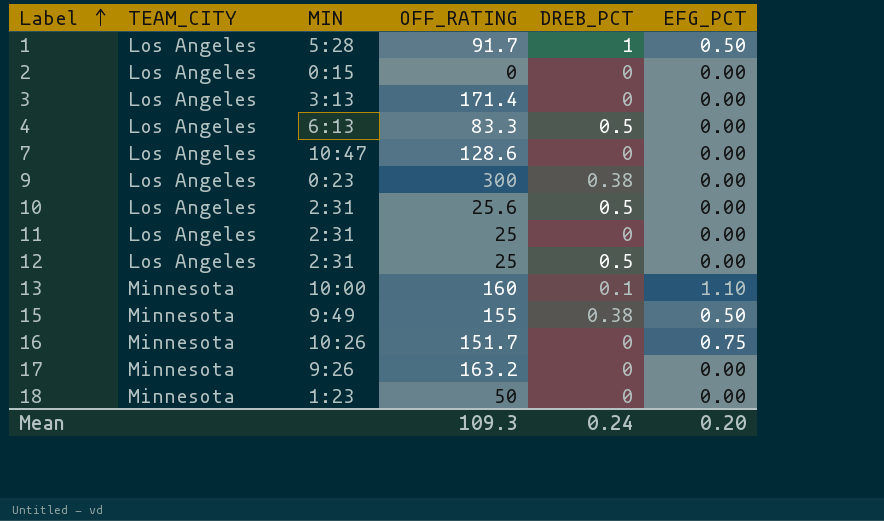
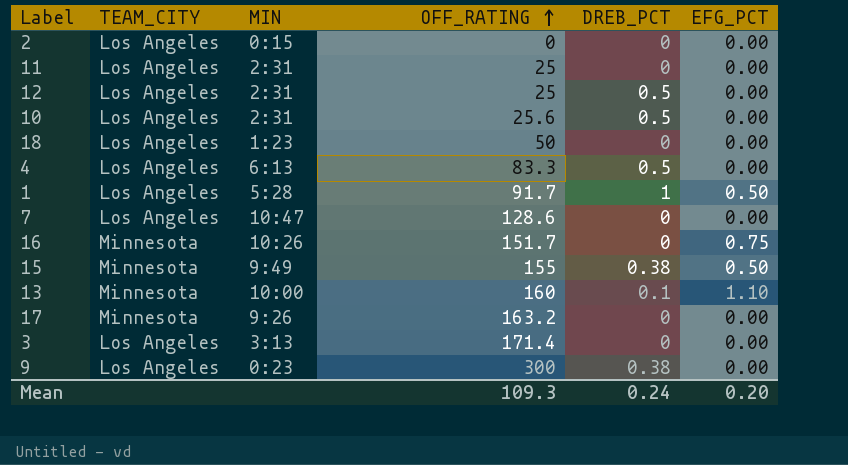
row order: Label ascending -> OFF_RATING ascending
18 | TEAM_CITY: Minnesota -> Los Angeles

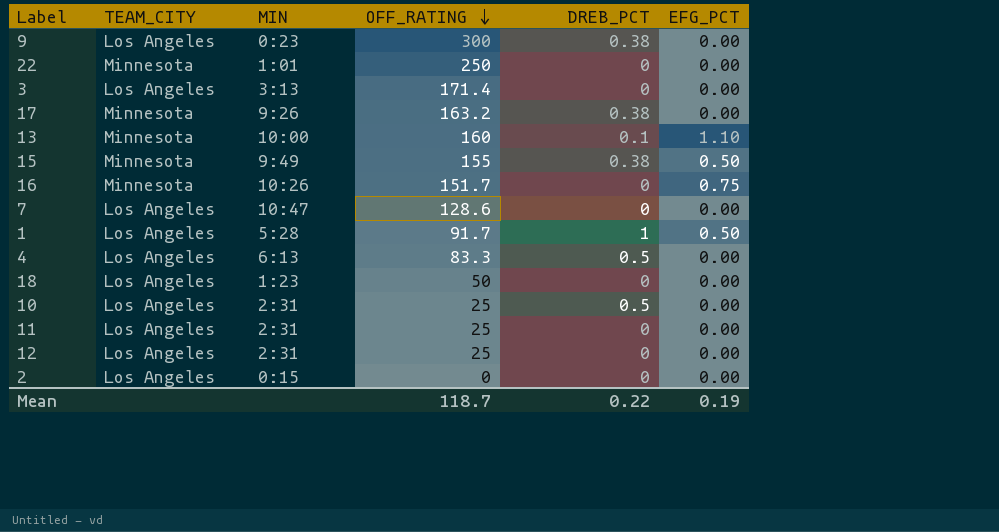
row order: OFF_RATING ascending -> OFF_RATING descending
row 22: none -> Minnesota | 1:01 | 250 | 0 | 0.00
17 | DREB_PCT: 0 -> 0.38
10 | OFF_RATING: 25.6 -> 25
12 | DREB_PCT: 0.5 -> 0
Mean | OFF_RATING: 109.3 -> 118.7
Mean | DREB_PCT: 0.24 -> 0.22
Mean | EFG_PCT: 0.20 -> 0.19

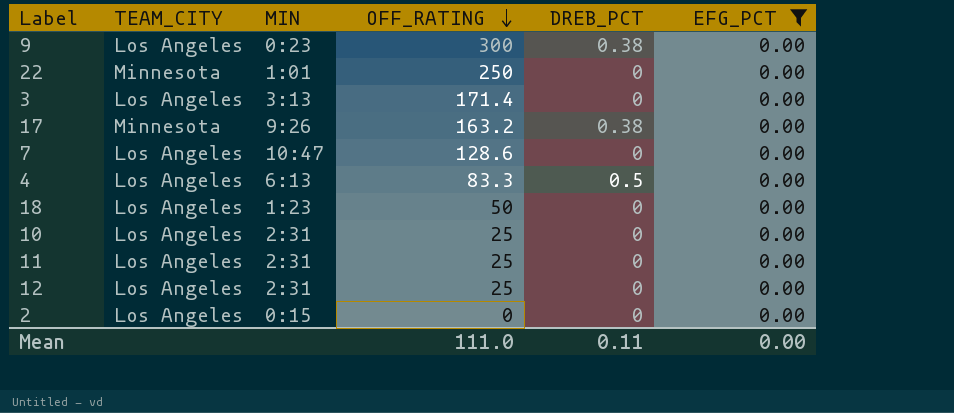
filter: none -> EFG_PCT = 0.00
10 | DREB_PCT: 0.5 -> 0
Mean | OFF_RATING: 118.7 -> 111.0
Mean | DREB_PCT: 0.22 -> 0.11
Mean | EFG_PCT: 0.19 -> 0.00

